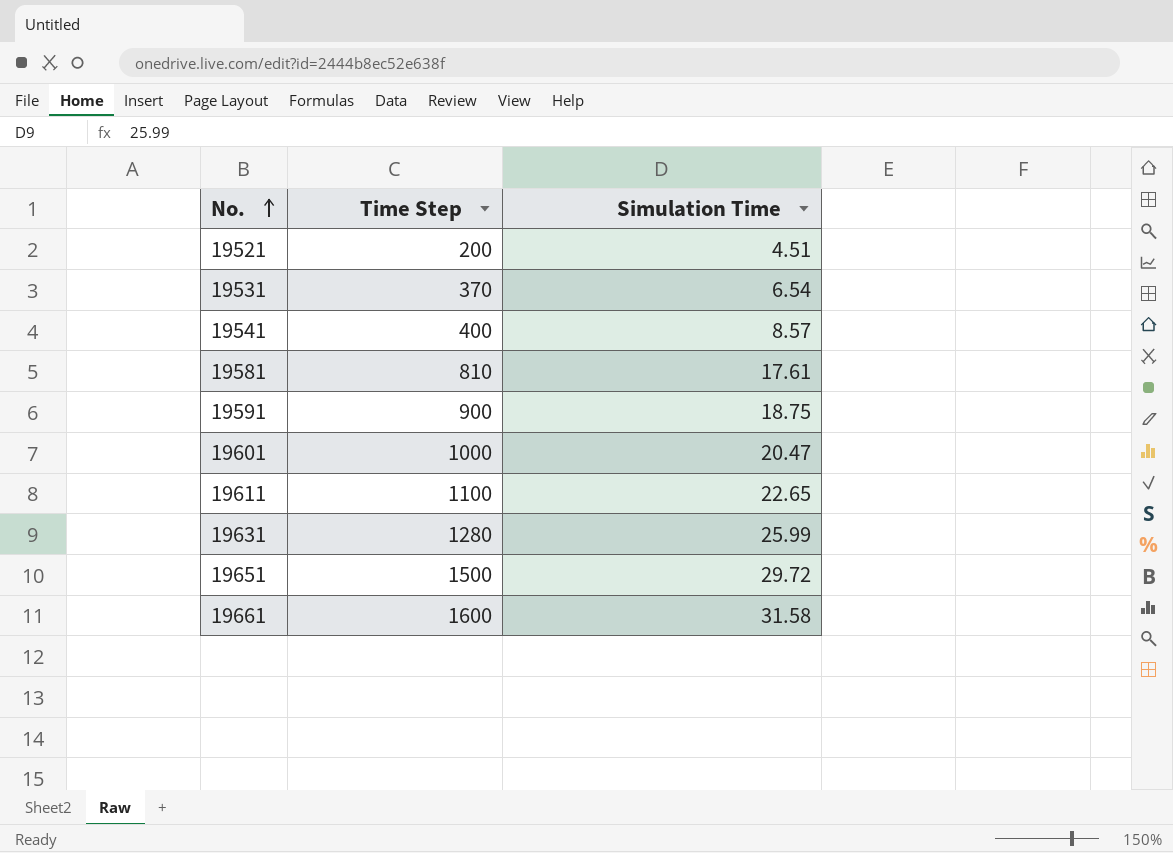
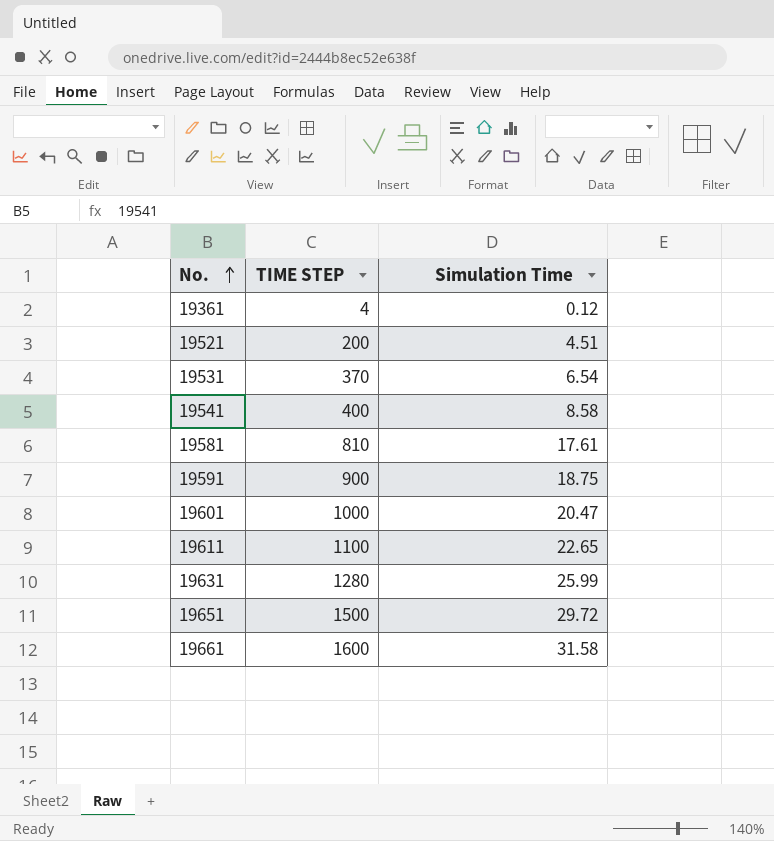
column name: Time Step -> TIME STEP
row 19361: none -> 4 | 0.12
19541 | Simulation Time: 8.57 -> 8.58

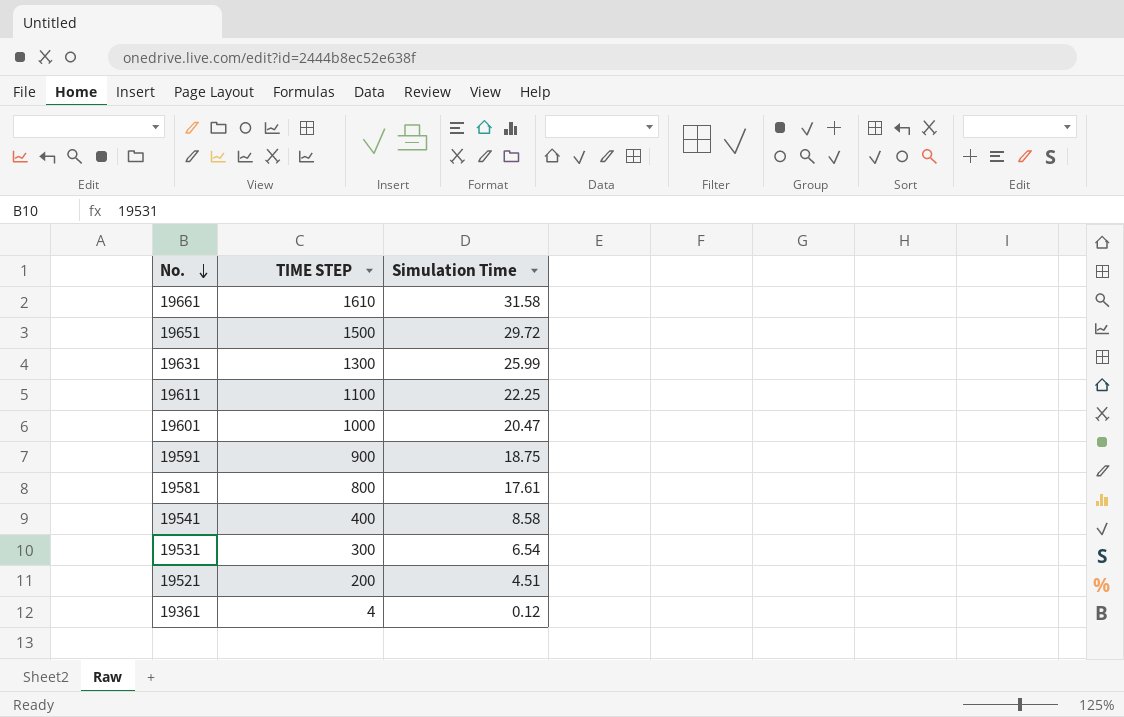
row order: No. ascending -> No. descending
19661 | TIME STEP: 1600 -> 1610
19631 | TIME STEP: 1280 -> 1300
19611 | Simulation Time: 22.65 -> 22.25
19581 | TIME STEP: 810 -> 800
19531 | TIME STEP: 370 -> 300

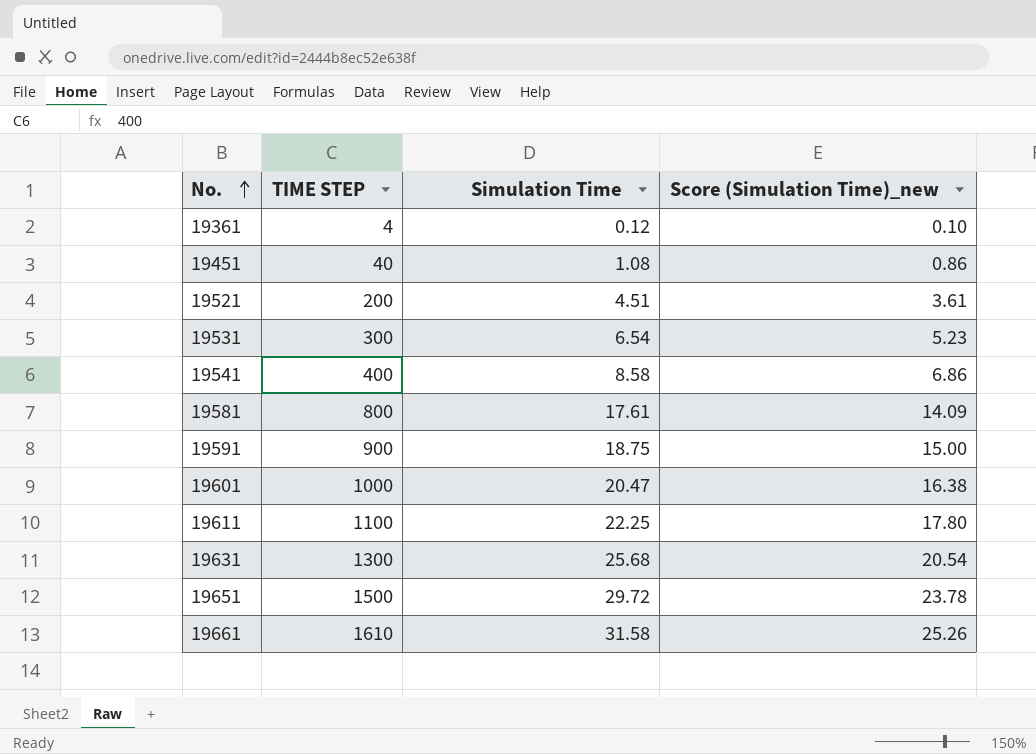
row order: No. descending -> No. ascending
column Score (Simulation Time)_new | formula: none -> [Simulation Time] * 0.8
row 19451: none -> 40 | 1.08 | 0.86
19631 | Simulation Time: 25.99 -> 25.68

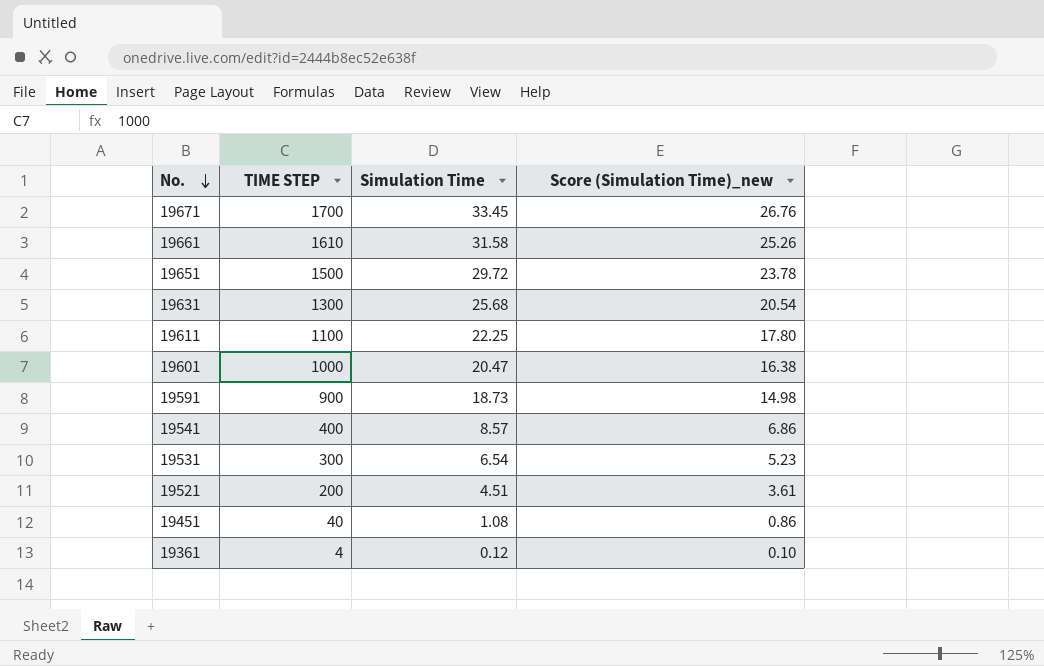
row order: No. ascending -> No. descending
row 19581: 800 | 17.61 | 14.09 -> none
row 19671: none -> 1700 | 33.45 | 26.76
19591 | Simulation Time: 18.75 -> 18.73
19591 | Score (Simulation Time)_new: 15.00 -> 14.98
19541 | Simulation Time: 8.58 -> 8.57

